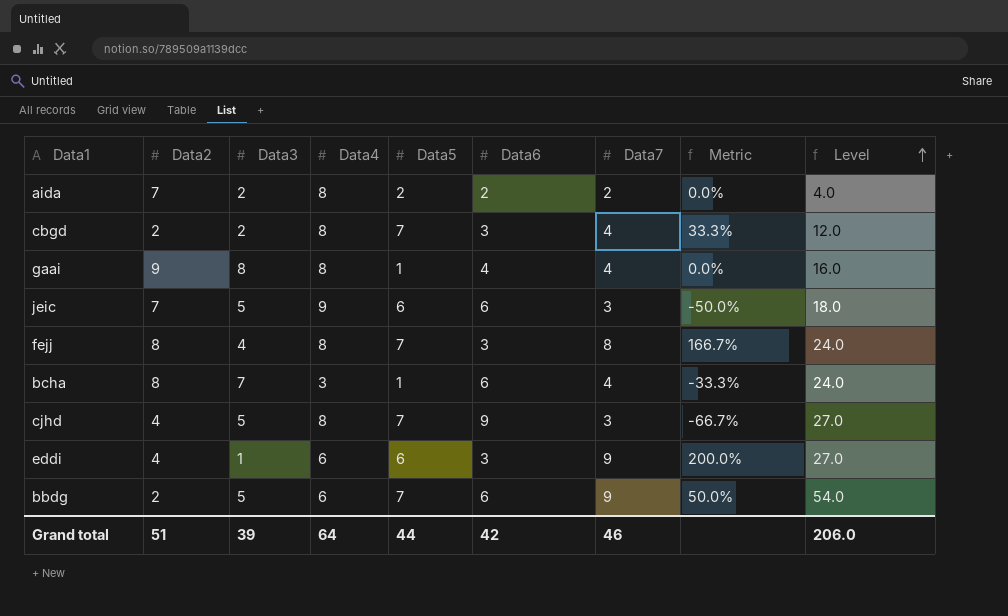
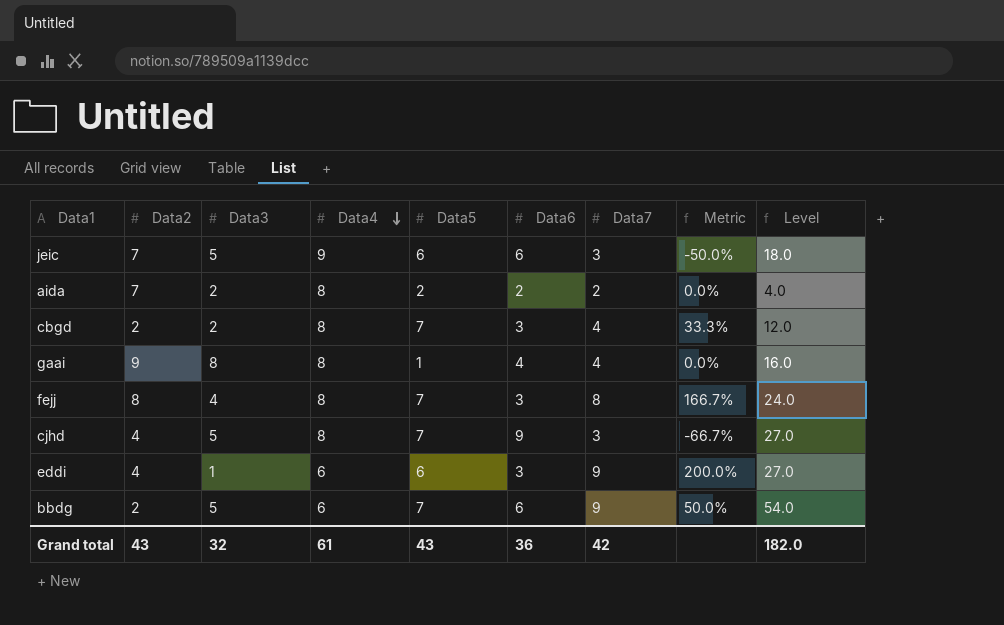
row order: Level ascending -> Data4 descending
row bcha: 8 | 7 | 3 | 1 | 6 | 4 | -33.3% | 24.0 -> none
Grand total | Data2: 51 -> 43
Grand total | Data3: 39 -> 32
Grand total | Data4: 64 -> 61
Grand total | Data5: 44 -> 43
Grand total | Data6: 42 -> 36
Grand total | Data7: 46 -> 42
Grand total | Level: 206.0 -> 182.0

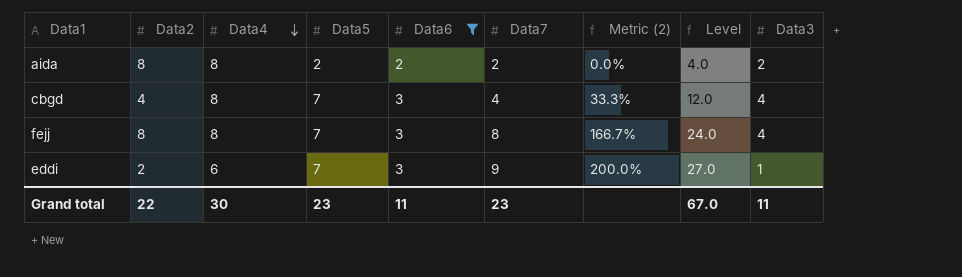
filter: none -> Data6 <= 3
column name: Metric -> Metric (2)
column Data3 | position: 3 -> 9
aida | Data2: 7 -> 8
cbgd | Data2: 2 -> 4
cbgd | Data3: 2 -> 4
eddi | Data2: 4 -> 2
eddi | Data5: 6 -> 7
Grand total | Data2: 43 -> 22
Grand total | Data4: 61 -> 30
Grand total | Data5: 43 -> 23
Grand total | Data6: 36 -> 11
Grand total | Data7: 42 -> 23
Grand total | Level: 182.0 -> 67.0
Grand total | Data3: 32 -> 11

